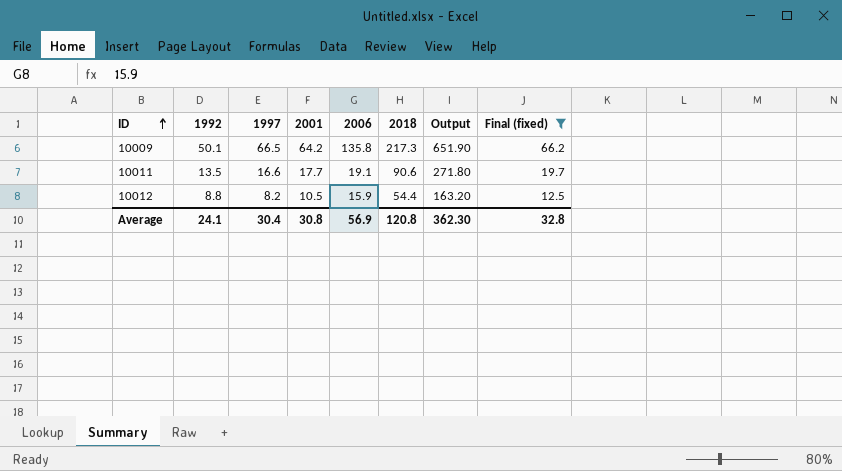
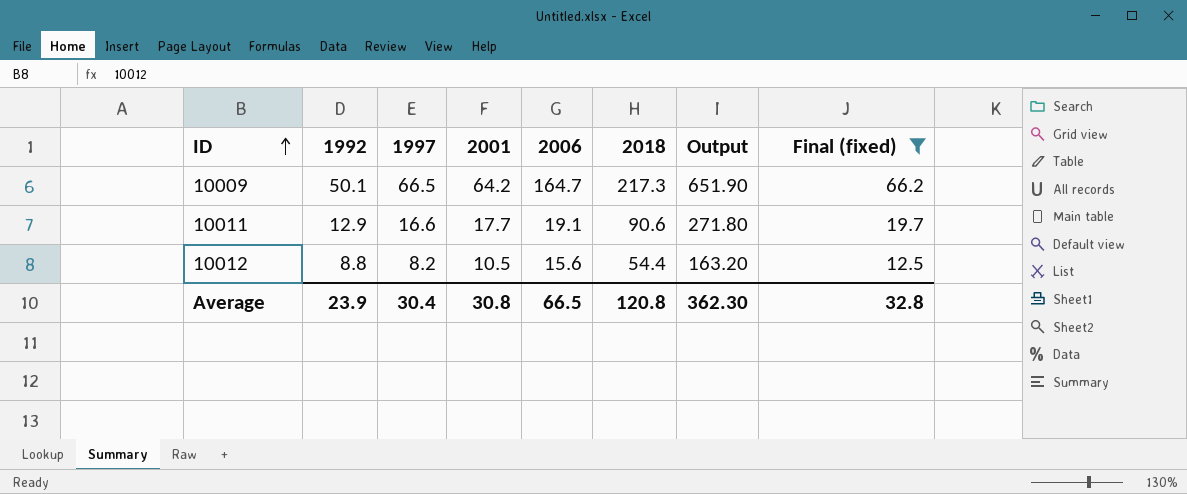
10009 | 2006: 135.8 -> 164.7
10011 | 1992: 13.5 -> 12.9
10012 | 2006: 15.9 -> 15.6
Average | 1992: 24.1 -> 23.9
Average | 2006: 56.9 -> 66.5

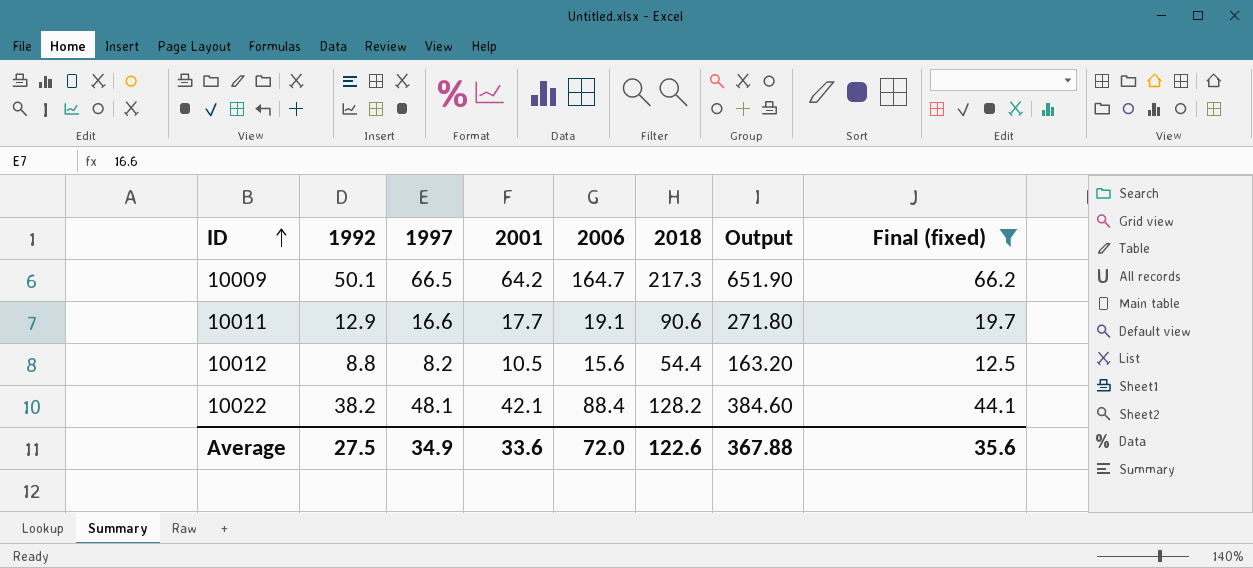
row 10022: none -> 38.2 | 48.1 | 42.1 | 88.4 | 128.2 | 384.60 | 44.1
Average | 1992: 23.9 -> 27.5
Average | 1997: 30.4 -> 34.9
Average | 2001: 30.8 -> 33.6
Average | 2006: 66.5 -> 72.0
Average | 2018: 120.8 -> 122.6
Average | Output: 362.30 -> 367.88
Average | Final (fixed): 32.8 -> 35.6

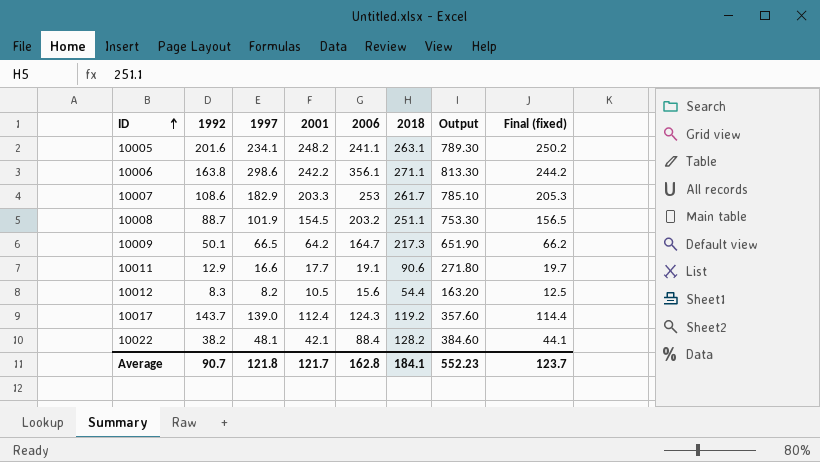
filter: Final (fixed) <= 66.2 -> none
10012 | 1992: 8.8 -> 8.3
Average | 1992: 27.5 -> 90.7
Average | 1997: 34.9 -> 121.8
Average | 2001: 33.6 -> 121.7
Average | 2006: 72.0 -> 162.8
Average | 2018: 122.6 -> 184.1
Average | Output: 367.88 -> 552.23
Average | Final (fixed): 35.6 -> 123.7

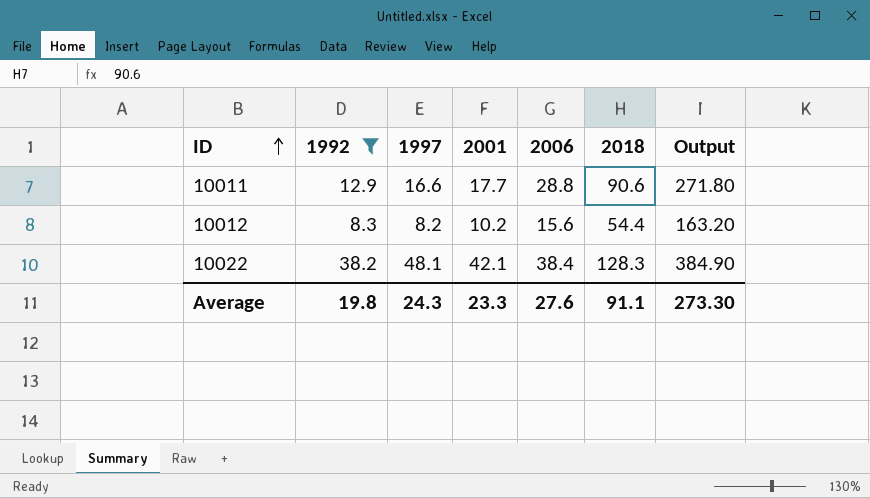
filter: none -> 1992 <= 38.2
column Final (fixed) | formula: [2001] + 2 -> none
10011 | 2006: 19.1 -> 28.8
10012 | 2001: 10.5 -> 10.2
10022 | 2006: 88.4 -> 38.4
10022 | 2018: 128.2 -> 128.3
10022 | Output: 384.60 -> 384.90
Average | 1992: 90.7 -> 19.8
Average | 1997: 121.8 -> 24.3
Average | 2001: 121.7 -> 23.3
Average | 2006: 162.8 -> 27.6
Average | 2018: 184.1 -> 91.1
Average | Output: 552.23 -> 273.30

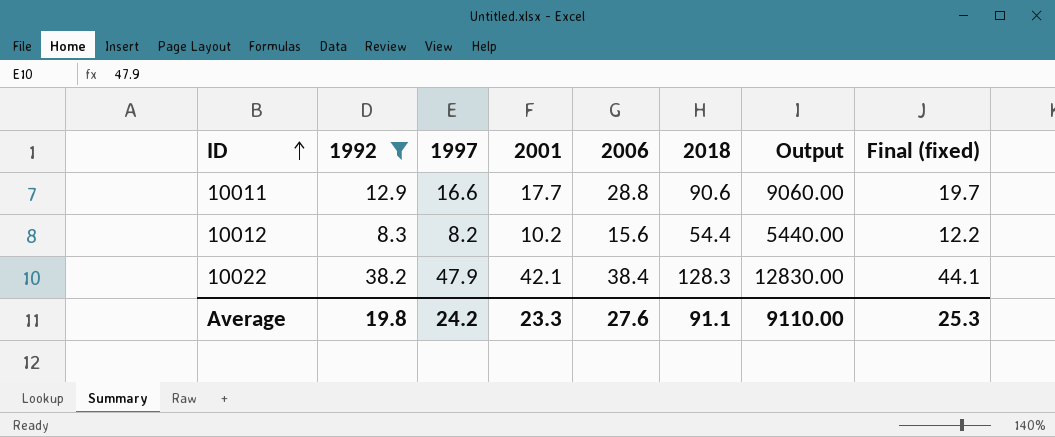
column Output | formula: [2018] * 3 -> [2018] * 100
column Final (fixed) | formula: none -> [2001] + 2
10022 | 1997: 48.1 -> 47.9
Average | 1997: 24.3 -> 24.2
Average | Output: 273.30 -> 9110.00

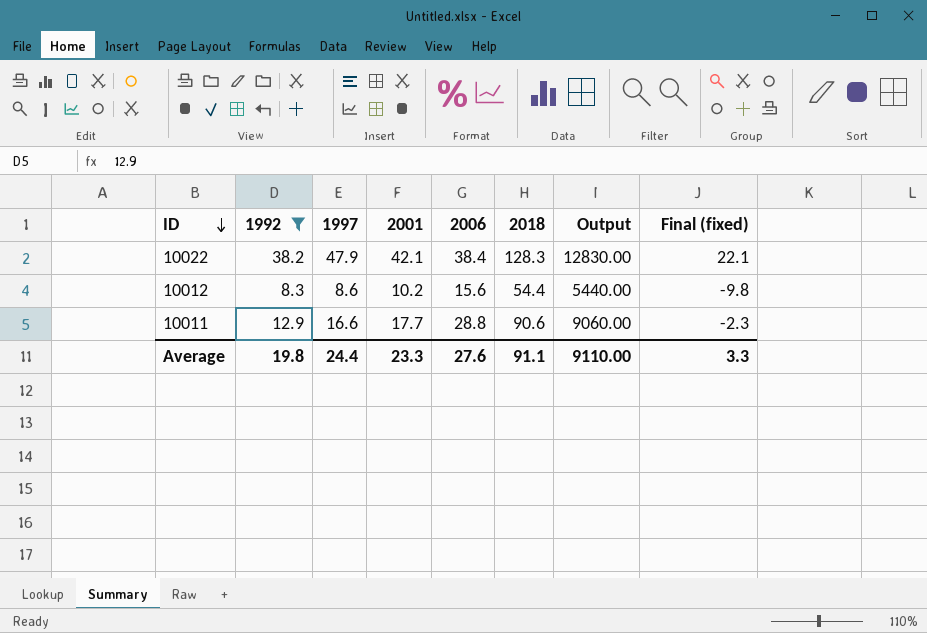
row order: ID ascending -> ID descending
column Final (fixed) | formula: [2001] + 2 -> [2001] - 20
10012 | 1997: 8.2 -> 8.6
Average | 1997: 24.2 -> 24.4
Average | Final (fixed): 25.3 -> 3.3

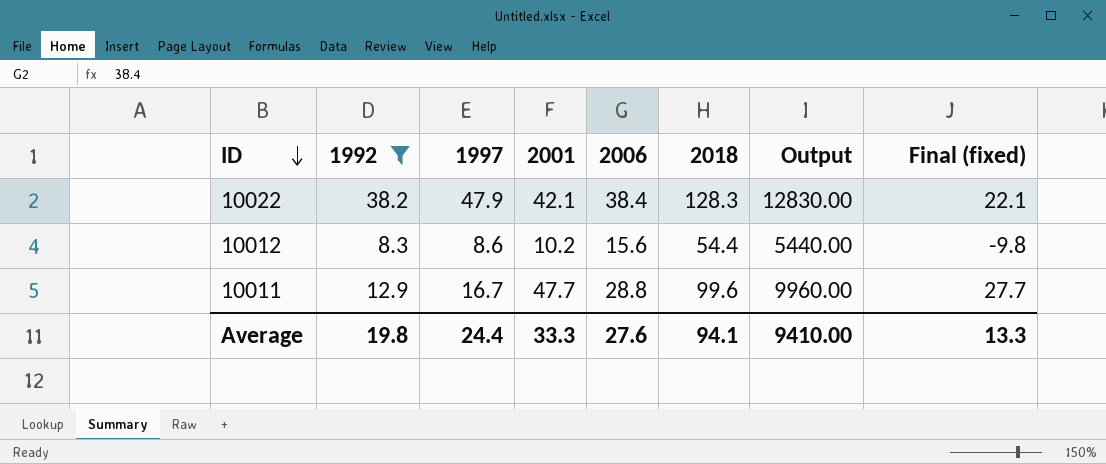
10011 | 1997: 16.6 -> 16.7
10011 | 2001: 17.7 -> 47.7
10011 | 2018: 90.6 -> 99.6
10011 | Output: 9060.00 -> 9960.00
10011 | Final (fixed): -2.3 -> 27.7
Average | 2001: 23.3 -> 33.3
Average | 2018: 91.1 -> 94.1
Average | Output: 9110.00 -> 9410.00
Average | Final (fixed): 3.3 -> 13.3

